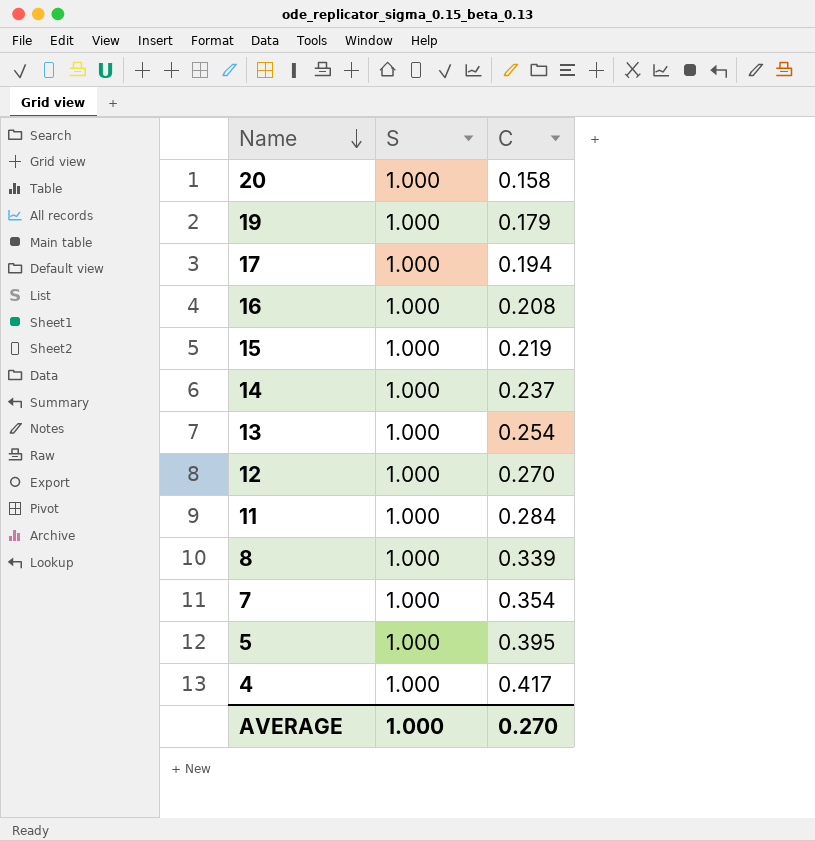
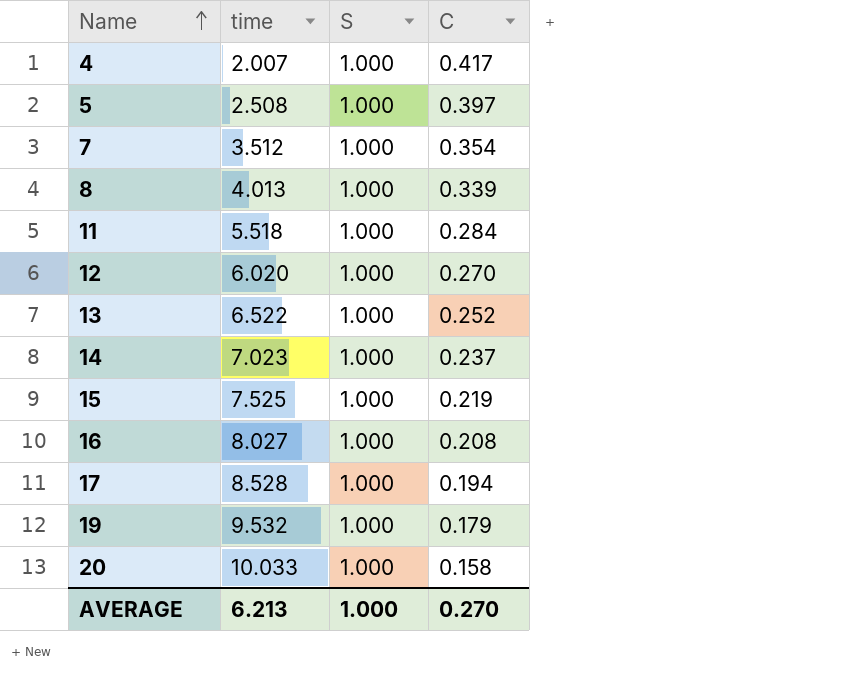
row order: Name descending -> Name ascending
column time | position: none -> 2
5 | C: 0.395 -> 0.397
13 | C: 0.254 -> 0.252

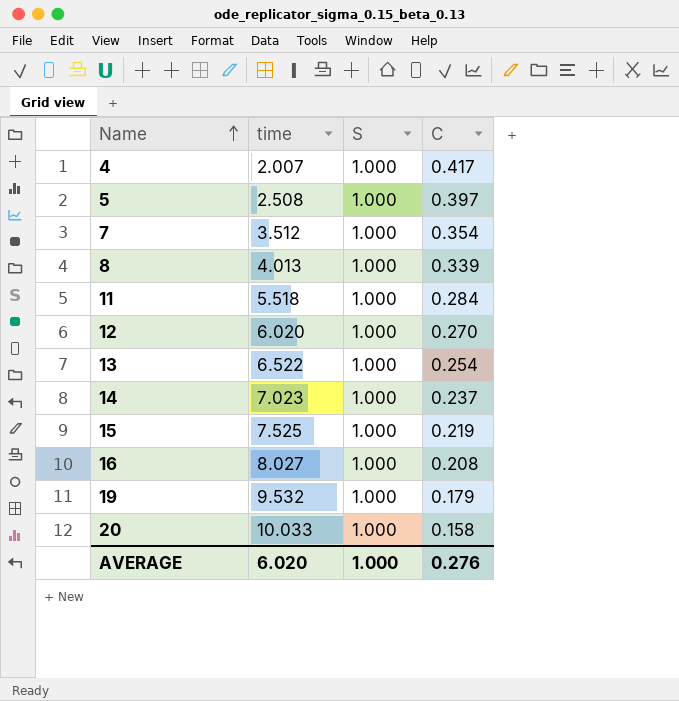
row 17: 8.528 | 1.000 | 0.194 -> none
13 | C: 0.252 -> 0.254
AVERAGE | time: 6.213 -> 6.020
AVERAGE | C: 0.270 -> 0.276

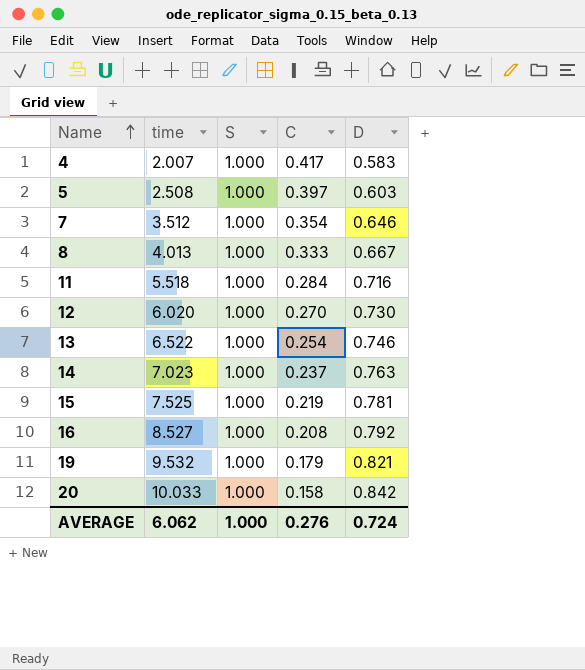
column D | formula: none -> [S] - [C]
8 | C: 0.339 -> 0.333
16 | time: 8.027 -> 8.527
AVERAGE | time: 6.020 -> 6.062

